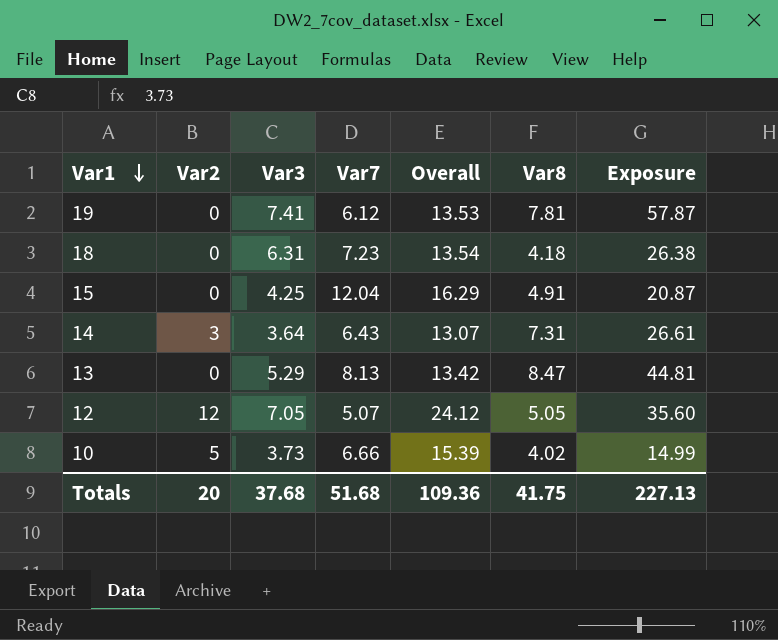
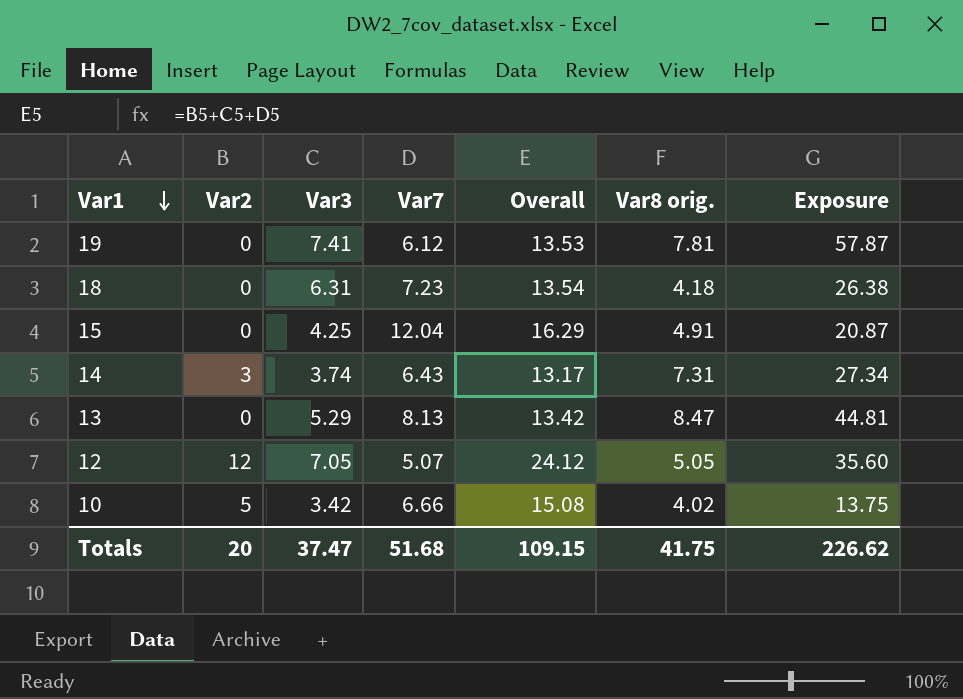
column name: Var8 -> Var8 orig.
14 | Var3: 3.64 -> 3.74
14 | Overall: 13.07 -> 13.17
14 | Exposure: 26.61 -> 27.34
10 | Var3: 3.73 -> 3.42
10 | Overall: 15.39 -> 15.08
10 | Exposure: 14.99 -> 13.75
Totals | Var3: 37.68 -> 37.47
Totals | Overall: 109.36 -> 109.15
Totals | Exposure: 227.13 -> 226.62

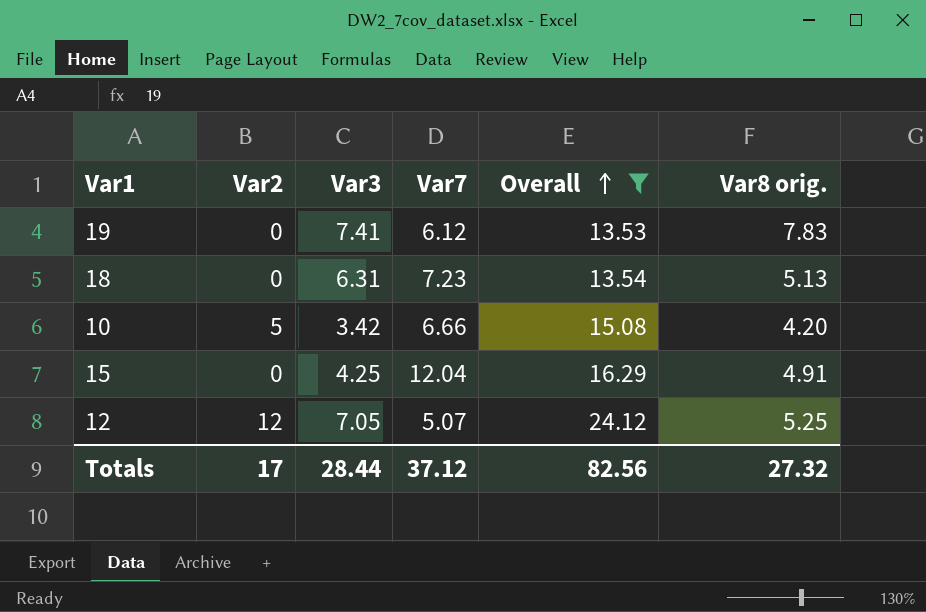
filter: none -> Overall >= 13.53
row order: Var1 descending -> Overall ascending
column Exposure | formula: [Var3] * [Var8 orig.] -> none
19 | Var8 orig.: 7.81 -> 7.83
18 | Var8 orig.: 4.18 -> 5.13
10 | Var8 orig.: 4.02 -> 4.20
12 | Var8 orig.: 5.05 -> 5.25
Totals | Var2: 20 -> 17
Totals | Var3: 37.47 -> 28.44
Totals | Var7: 51.68 -> 37.12
Totals | Overall: 109.15 -> 82.56
Totals | Var8 orig.: 41.75 -> 27.32

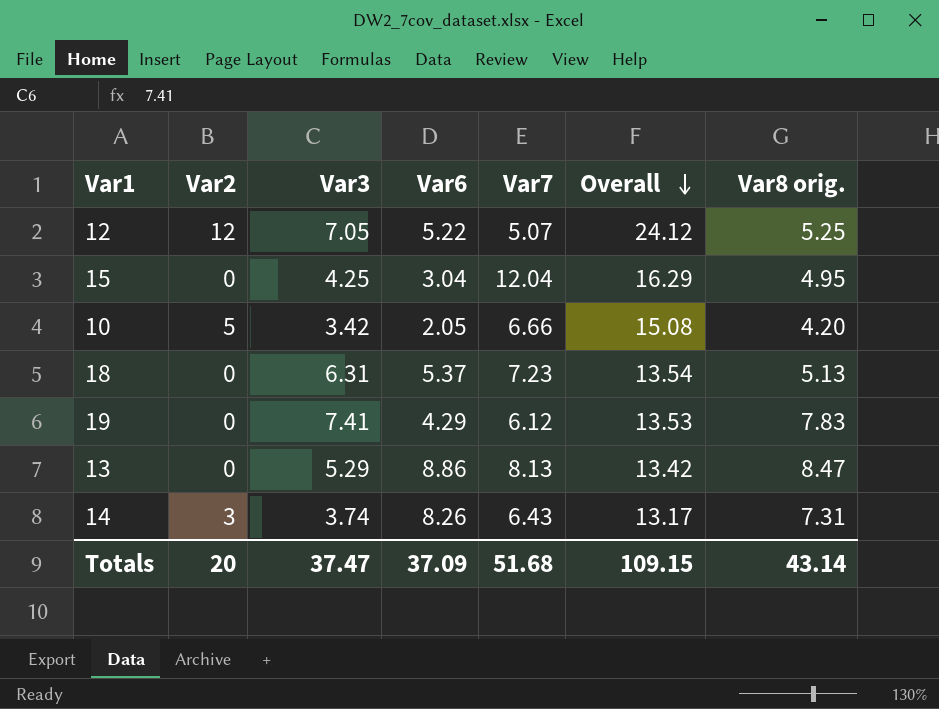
filter: Overall >= 13.53 -> none
row order: Overall ascending -> Overall descending
column Var6 | position: none -> 4
15 | Var8 orig.: 4.91 -> 4.95
Totals | Var2: 17 -> 20
Totals | Var3: 28.44 -> 37.47
Totals | Var7: 37.12 -> 51.68
Totals | Overall: 82.56 -> 109.15
Totals | Var8 orig.: 27.32 -> 43.14

